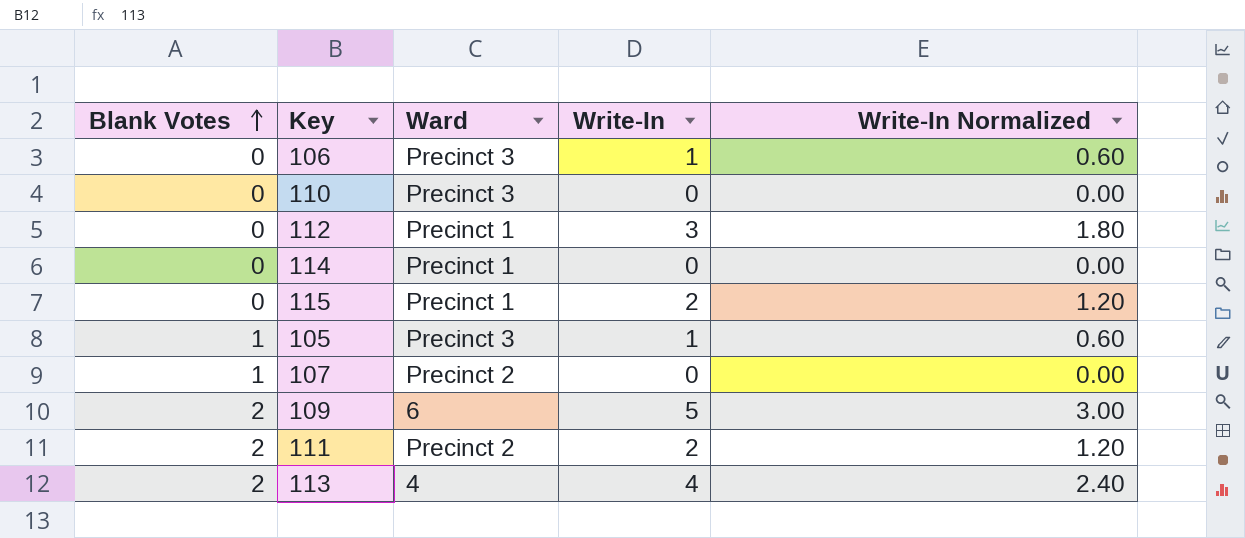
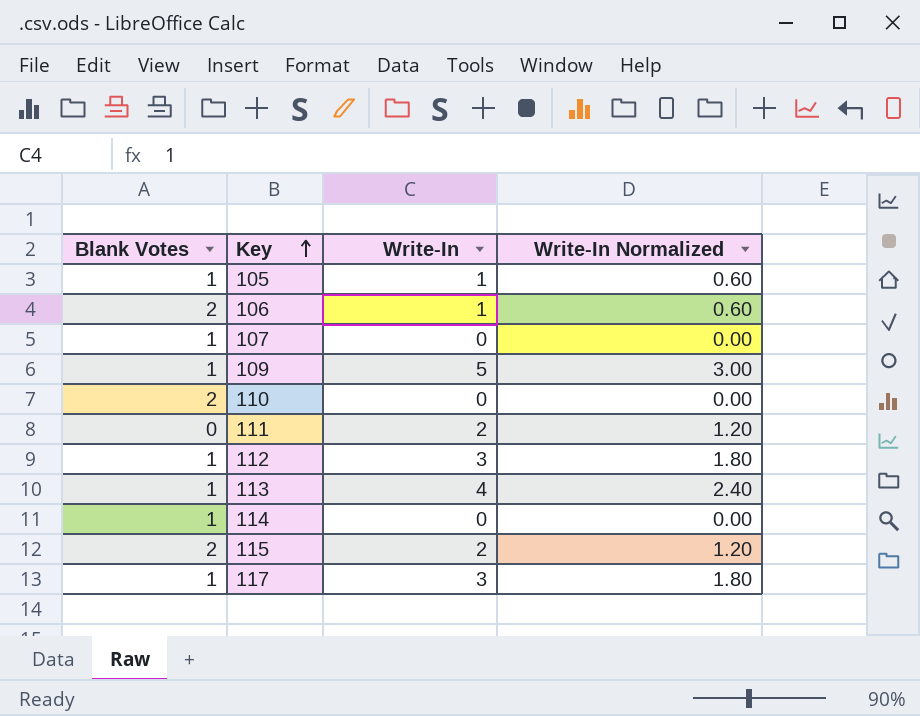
row order: Blank Votes ascending -> Key ascending
column Ward | position: 3 -> none
106 | Blank Votes: 0 -> 2
109 | Blank Votes: 2 -> 1
110 | Blank Votes: 0 -> 2
111 | Blank Votes: 2 -> 0
112 | Blank Votes: 0 -> 1
113 | Blank Votes: 2 -> 1
114 | Blank Votes: 0 -> 1
115 | Blank Votes: 0 -> 2
row 117: none -> 1 | 3 | 1.80

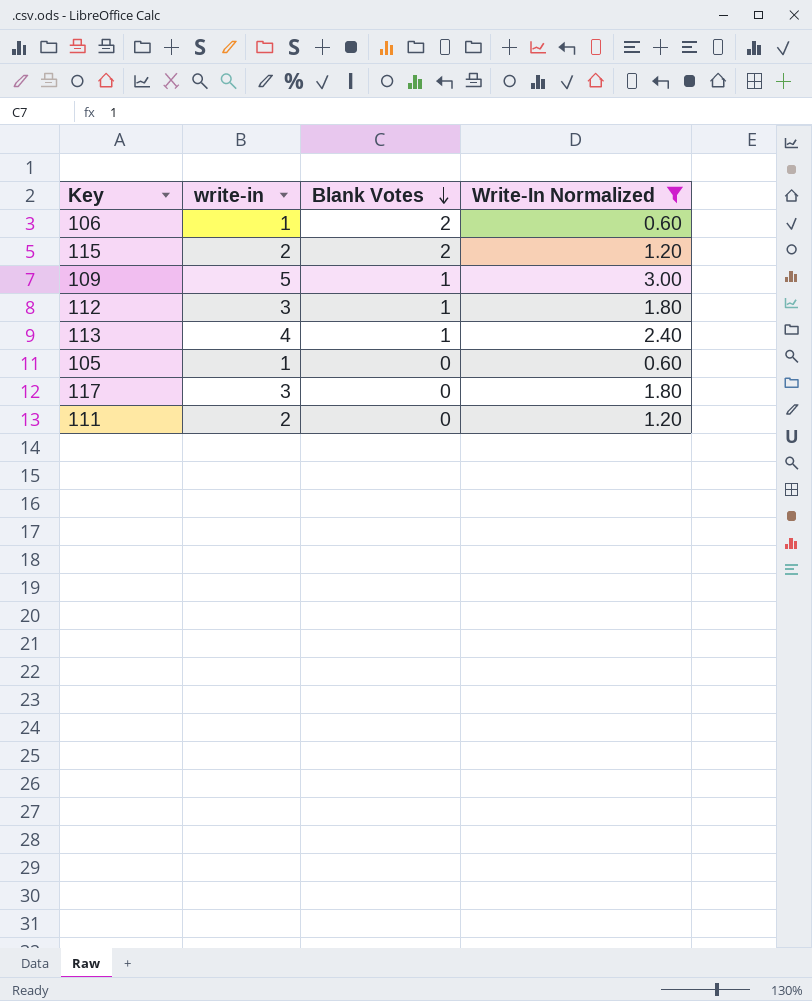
filter: none -> Write-In Normalized != 0.00
row order: Key ascending -> Blank Votes descending
column name: Write-In -> write-in
column Blank Votes | position: 1 -> 3
105 | Blank Votes: 1 -> 0
117 | Blank Votes: 1 -> 0

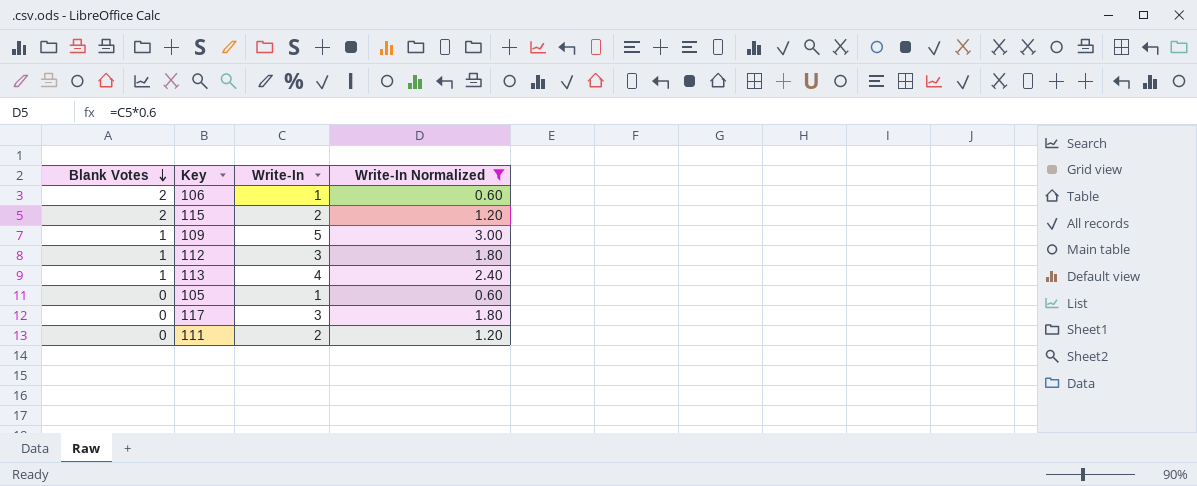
column Blank Votes | position: 3 -> 1
column name: write-in -> Write-In

